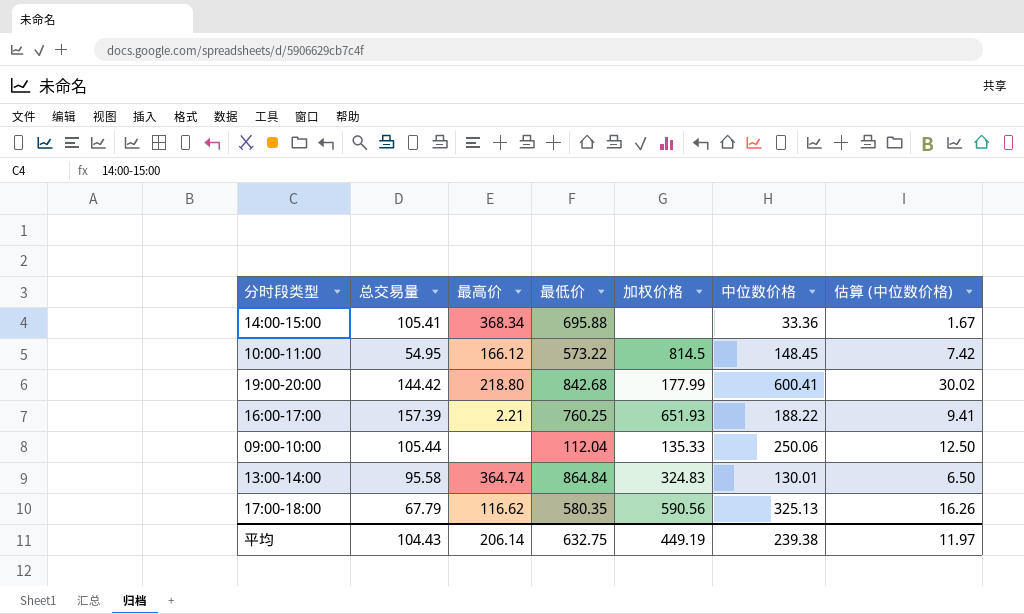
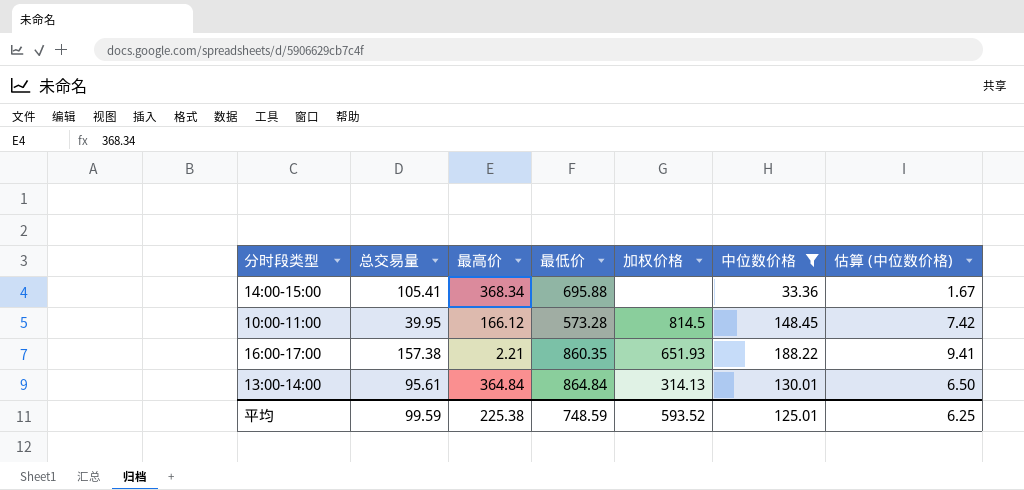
filter: none -> 中位数价格 <= 188.22
10:00-11:00 | 总交易量: 54.95 -> 39.95
10:00-11:00 | 最低价: 573.22 -> 573.28
16:00-17:00 | 总交易量: 157.39 -> 157.38
16:00-17:00 | 最低价: 760.25 -> 860.35
13:00-14:00 | 总交易量: 95.58 -> 95.61
13:00-14:00 | 最高价: 364.74 -> 364.84
13:00-14:00 | 加权价格: 324.83 -> 314.13
平均 | 总交易量: 104.43 -> 99.59
平均 | 最高价: 206.14 -> 225.38
平均 | 最低价: 632.75 -> 748.59
平均 | 加权价格: 449.19 -> 593.52
平均 | 中位数价格: 239.38 -> 125.01
平均 | 估算 (中位数价格): 11.97 -> 6.25

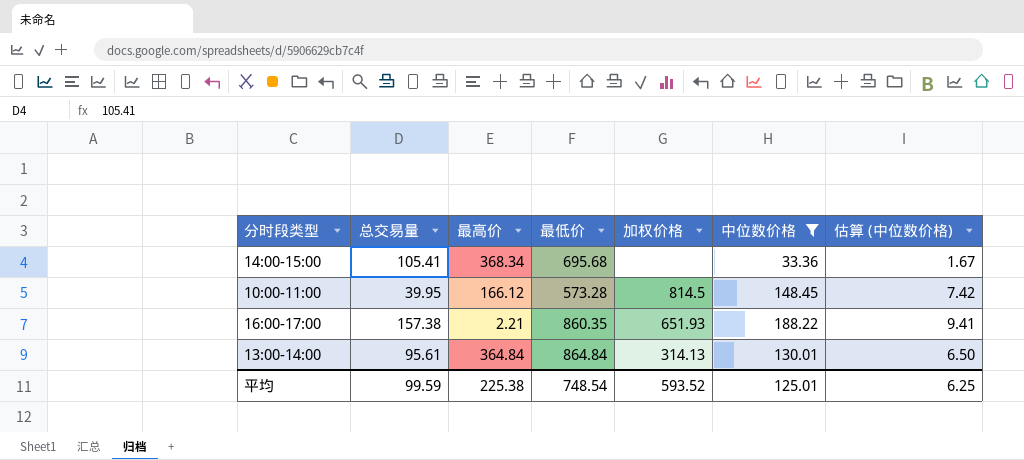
14:00-15:00 | 最低价: 695.88 -> 695.68
平均 | 最低价: 748.59 -> 748.54

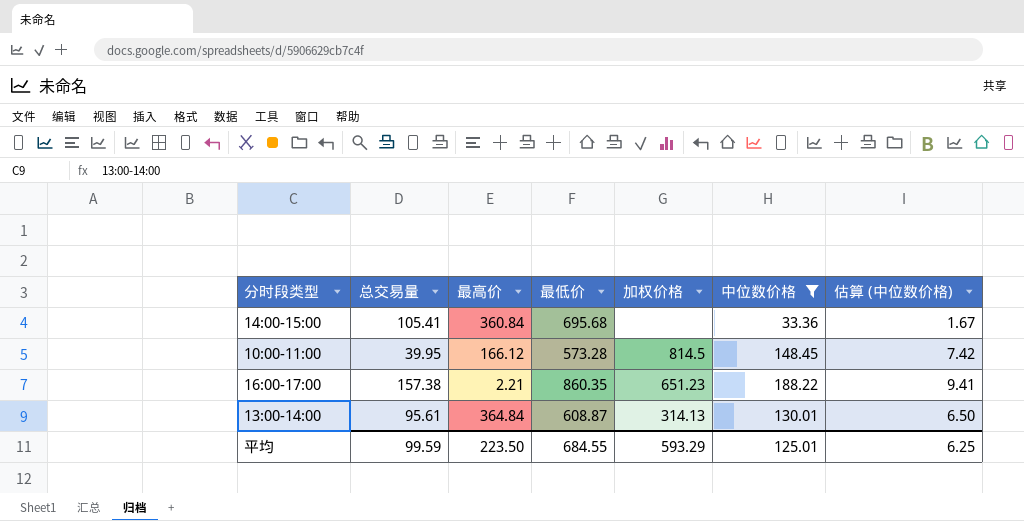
14:00-15:00 | 最高价: 368.34 -> 360.84
16:00-17:00 | 加权价格: 651.93 -> 651.23
13:00-14:00 | 最低价: 864.84 -> 608.87
平均 | 最高价: 225.38 -> 223.50
平均 | 最低价: 748.54 -> 684.55
平均 | 加权价格: 593.52 -> 593.29

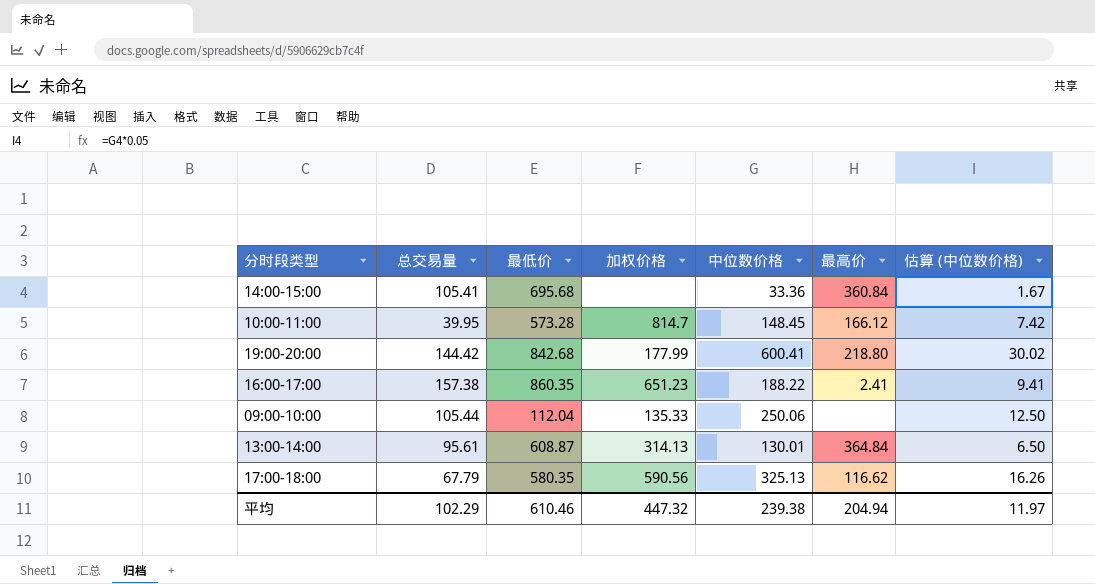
filter: 中位数价格 <= 188.22 -> none
column 最高价 | position: 3 -> 6
10:00-11:00 | 加权价格: 814.5 -> 814.7
16:00-17:00 | 最高价: 2.21 -> 2.41
平均 | 总交易量: 99.59 -> 102.29
平均 | 最低价: 684.55 -> 610.46
平均 | 加权价格: 593.29 -> 447.32
平均 | 中位数价格: 125.01 -> 239.38
平均 | 最高价: 223.50 -> 204.94
平均 | 估算 (中位数价格): 6.25 -> 11.97

